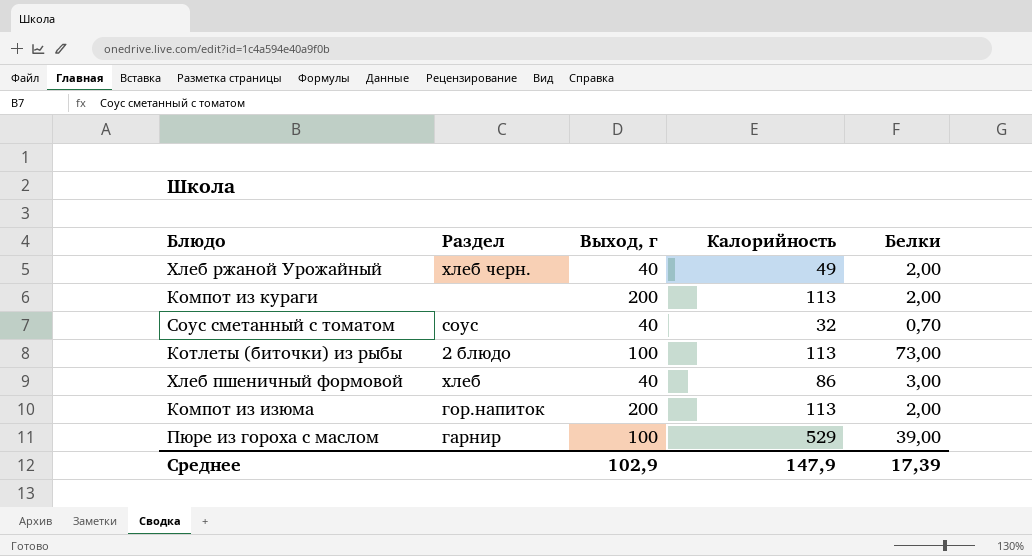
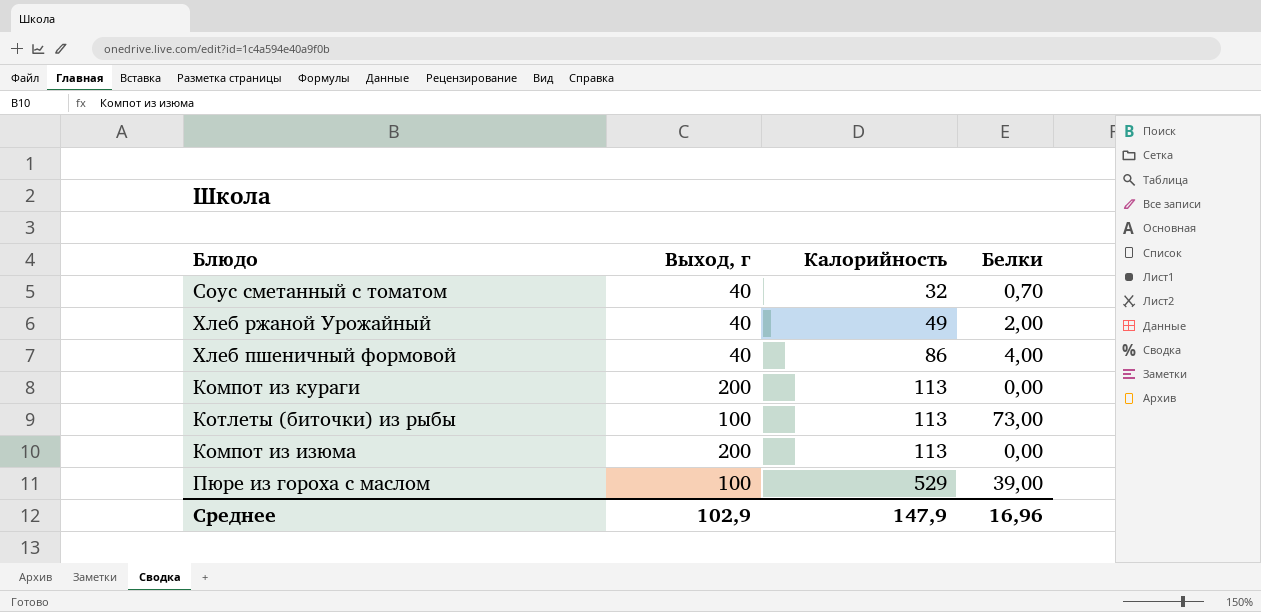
row order: none -> Калорийность ascending
column Раздел | position: 2 -> none
Хлеб пшеничный формовой | Белки: 3,00 -> 4,00
Компот из кураги | Белки: 2,00 -> 0,00
Компот из изюма | Белки: 2,00 -> 0,00
Среднее | Белки: 17,39 -> 16,96

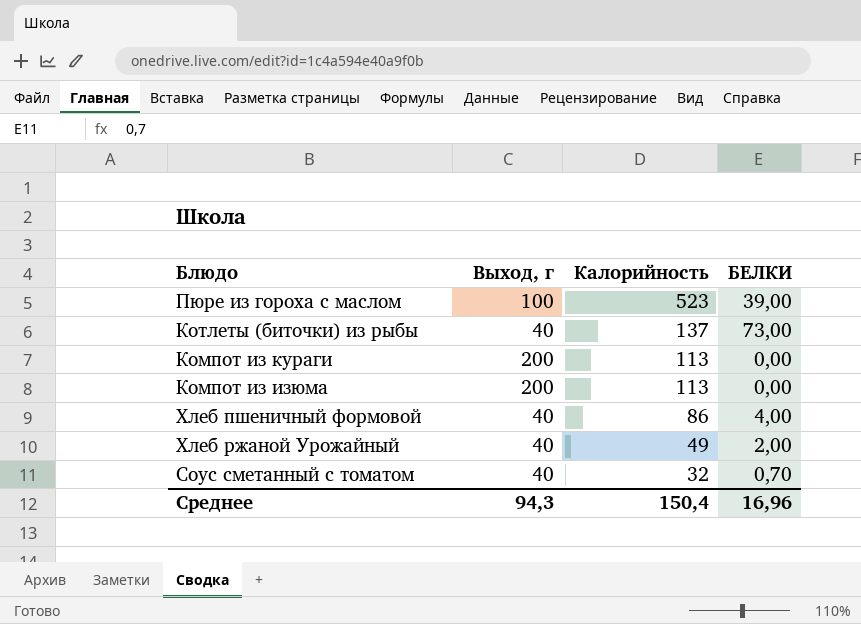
row order: Калорийность ascending -> Калорийность descending
column name: Белки -> БЕЛКИ
Пюре из гороха с маслом | Калорийность: 529 -> 523
Котлеты (биточки) из рыбы | Выход, г: 100 -> 40
Котлеты (биточки) из рыбы | Калорийность: 113 -> 137
Среднее | Выход, г: 102,9 -> 94,3
Среднее | Калорийность: 147,9 -> 150,4

